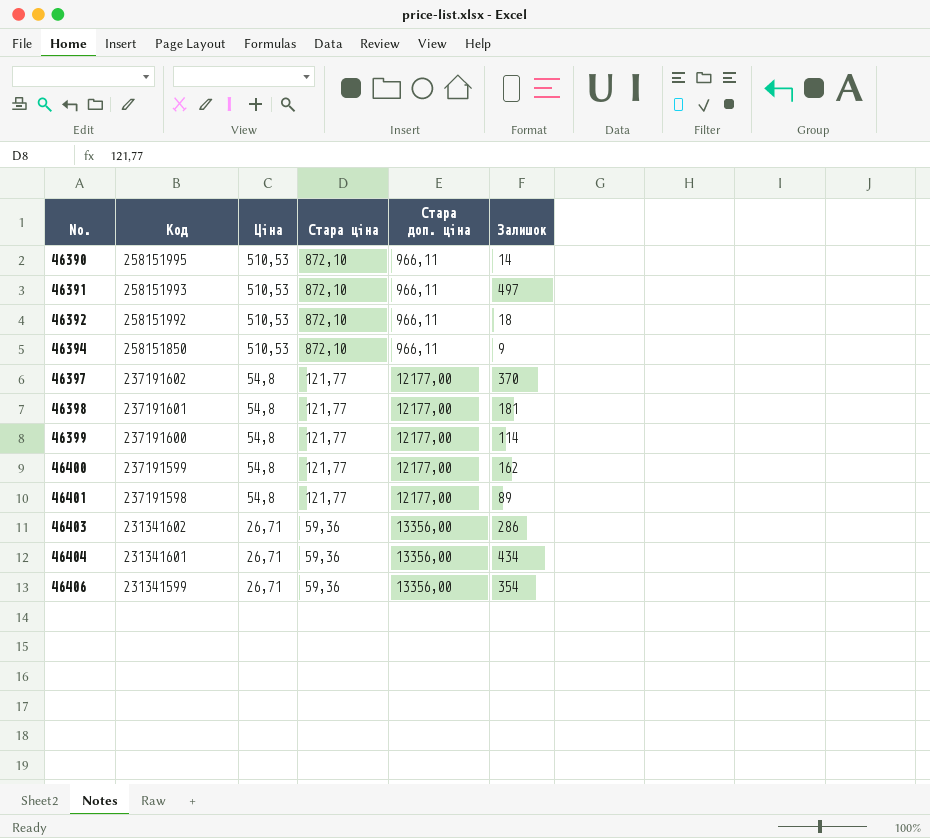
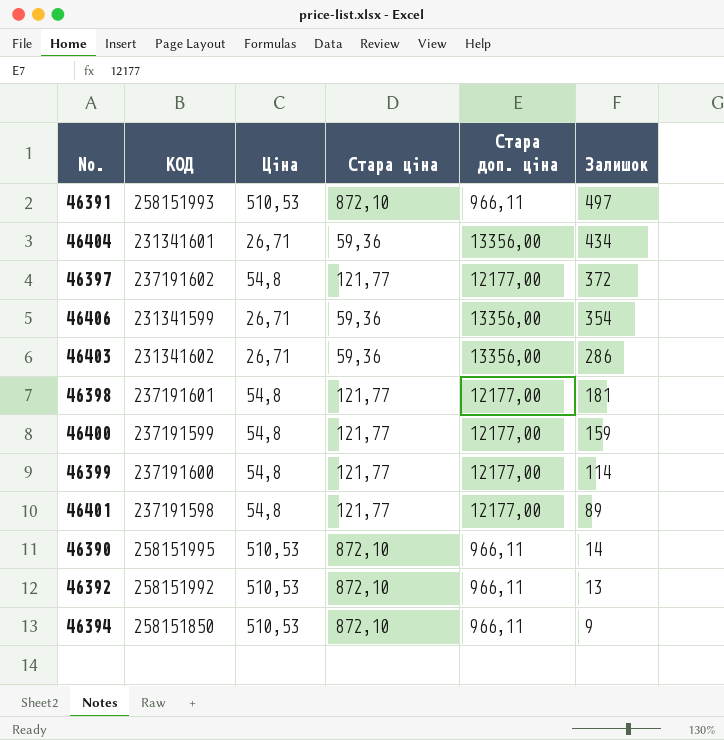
row order: No. ascending -> Залишок descending
column name: Код -> КОД
46397 | Залишок: 370 -> 372
46400 | Залишок: 162 -> 159
46392 | Залишок: 18 -> 13

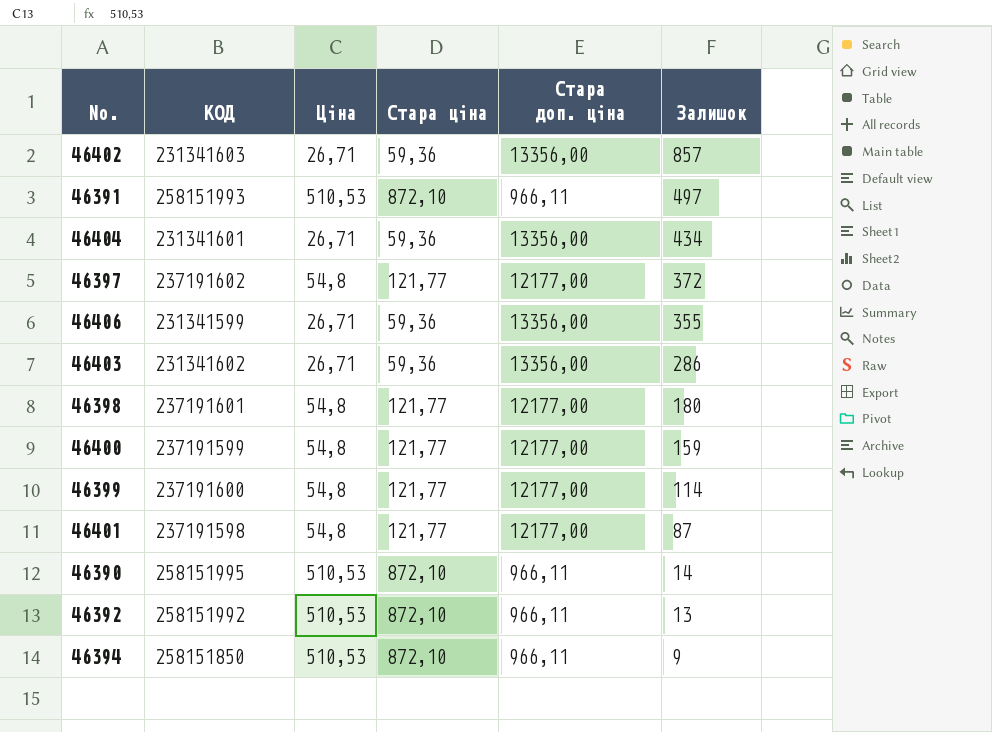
row 46402: none -> 231341603 | 26,71 | 59,36 | 13356,00 | 857
46406 | Залишок: 354 -> 355
46398 | Залишок: 181 -> 180
46401 | Залишок: 89 -> 87

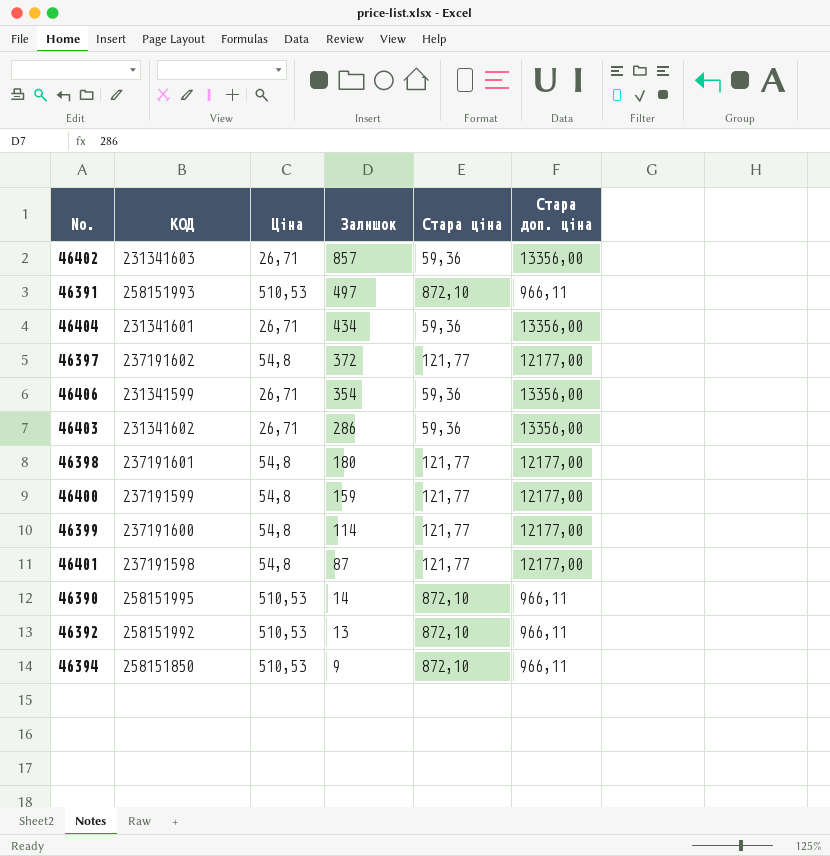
column Залишок | position: 6 -> 4
46406 | Залишок: 355 -> 354

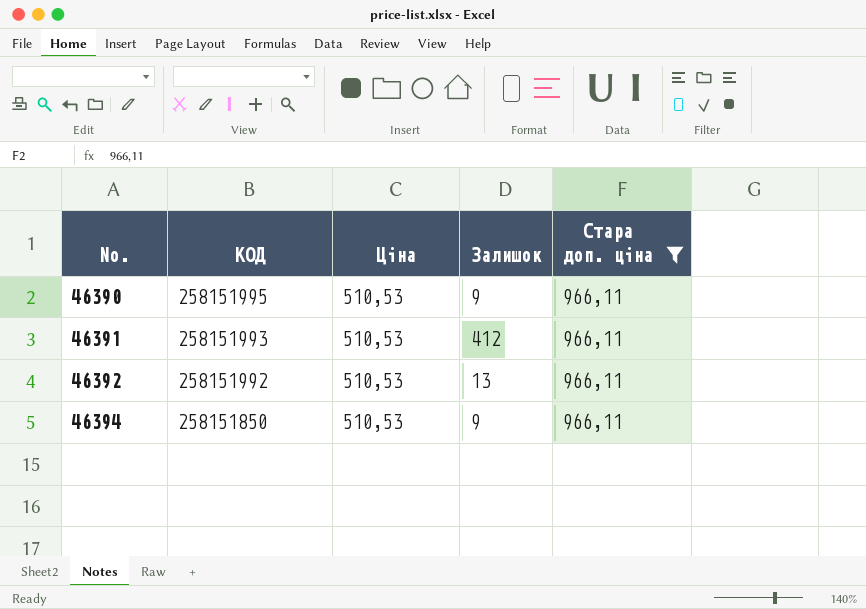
filter: none -> Стара доп. ціна = 966,11
row order: Залишок descending -> No. ascending
column Стара ціна | position: 5 -> none
46390 | Залишок: 14 -> 9
46391 | Залишок: 497 -> 412

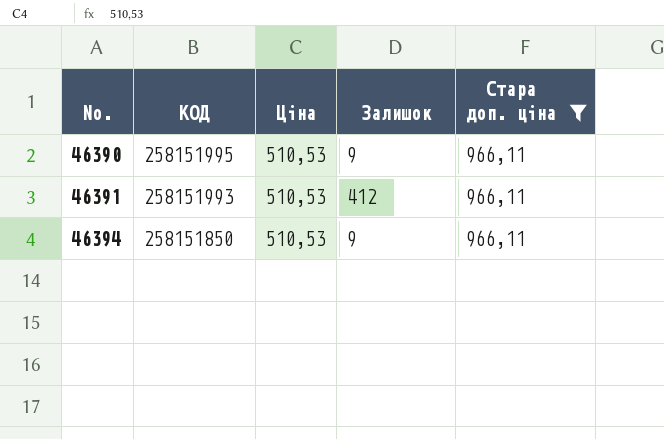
row 46392: 258151992 | 510,53 | 13 | 966,11 -> none

